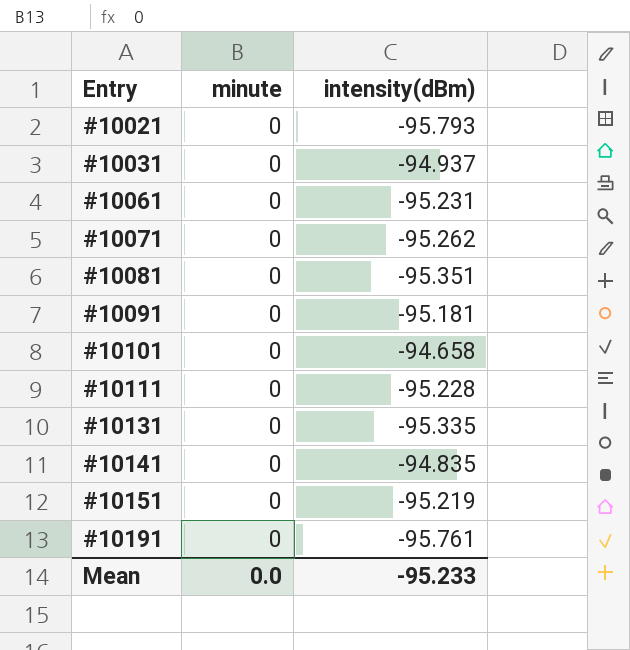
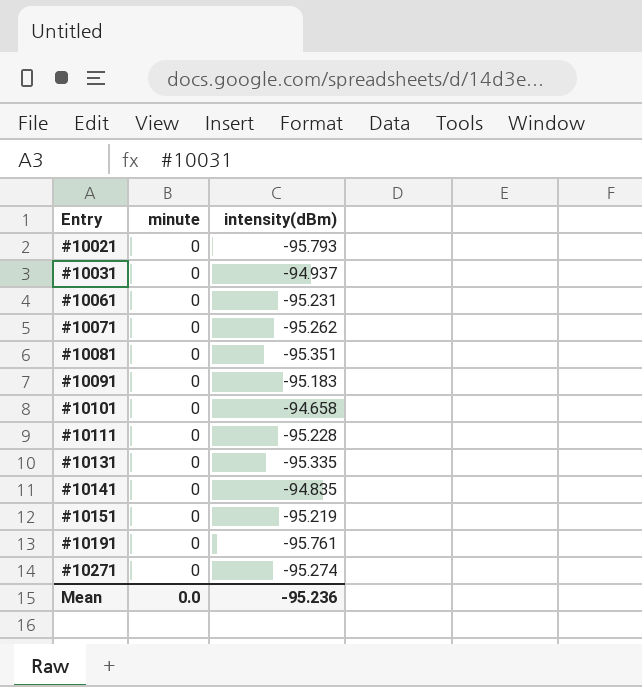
#10091 | intensity(dBm): -95.181 -> -95.183
row #10271: none -> 0 | -95.274
Mean | intensity(dBm): -95.233 -> -95.236

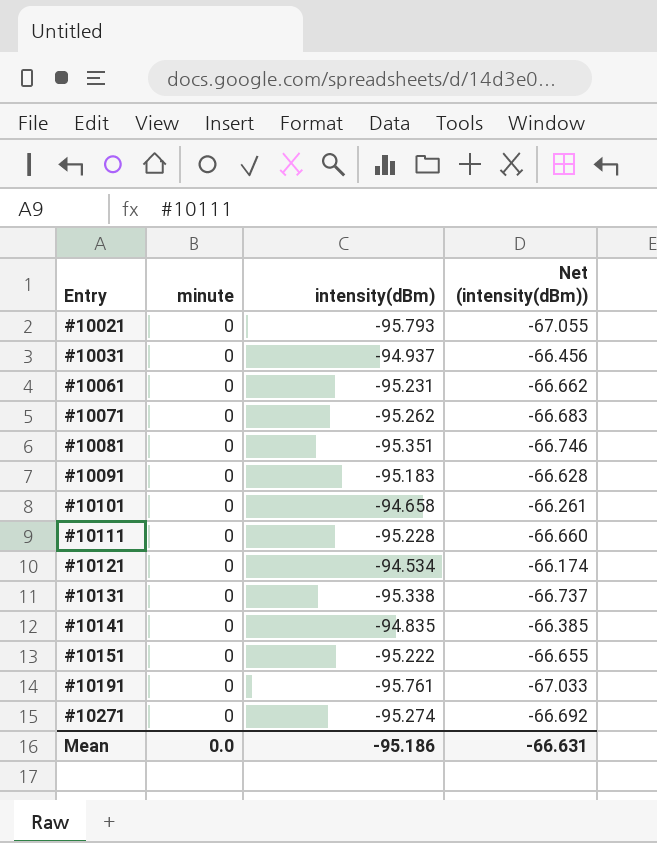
column Net (intensity(dBm)) | formula: none -> [intensity(dBm)] * 0.7
row #10121: none -> 0 | -94.534 | -66.174
#10131 | intensity(dBm): -95.335 -> -95.338
#10151 | intensity(dBm): -95.219 -> -95.222
Mean | intensity(dBm): -95.236 -> -95.186

